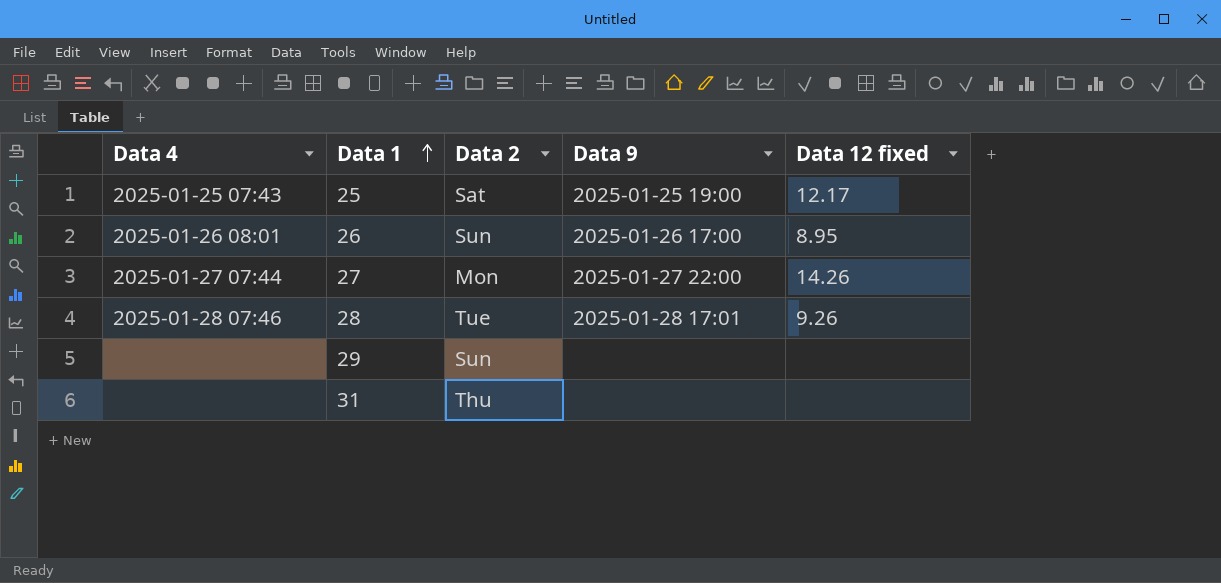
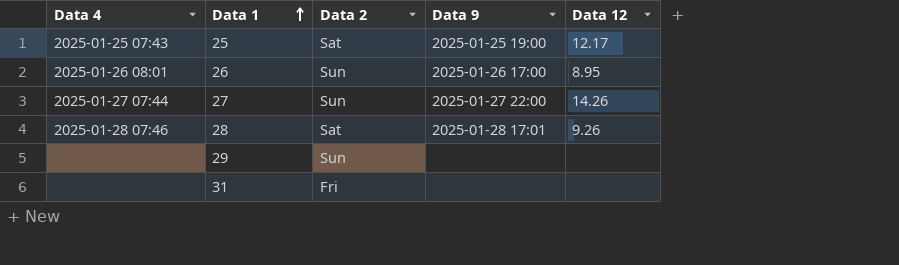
column name: Data 12 fixed -> Data 12
27 | Data 2: Mon -> Sun
28 | Data 2: Tue -> Sat
31 | Data 2: Thu -> Fri

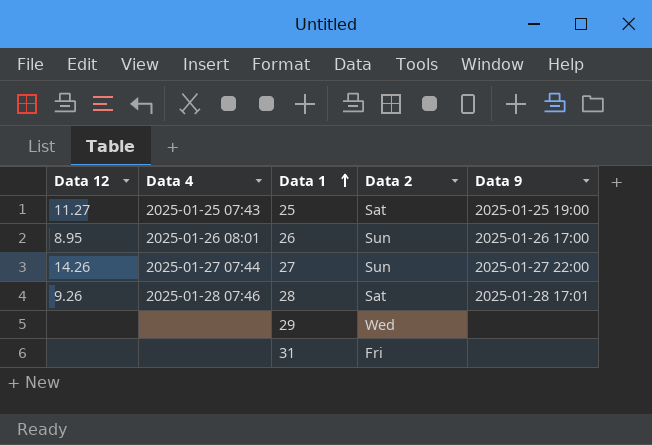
column Data 12 | position: 5 -> 1
25 | Data 12: 12.17 -> 11.27
29 | Data 2: Sun -> Wed

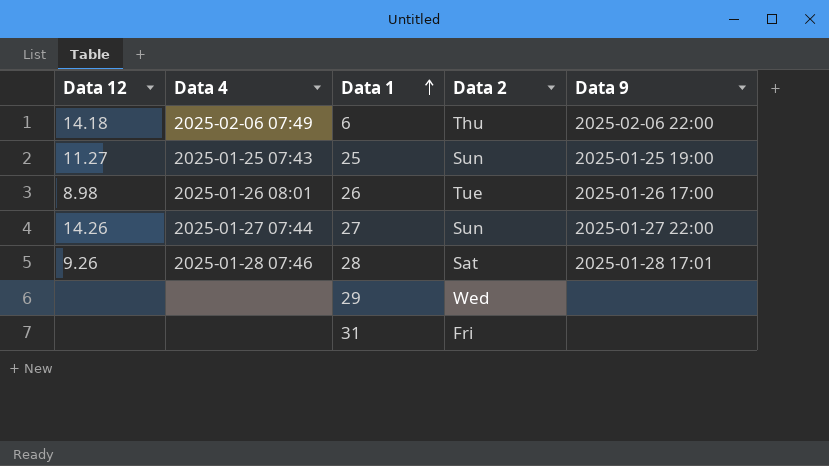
row 6: none -> 14.18 | 2025-02-06 07:49 | Thu | 2025-02-06 22:00
25 | Data 2: Sat -> Sun
26 | Data 12: 8.95 -> 8.98
26 | Data 2: Sun -> Tue

